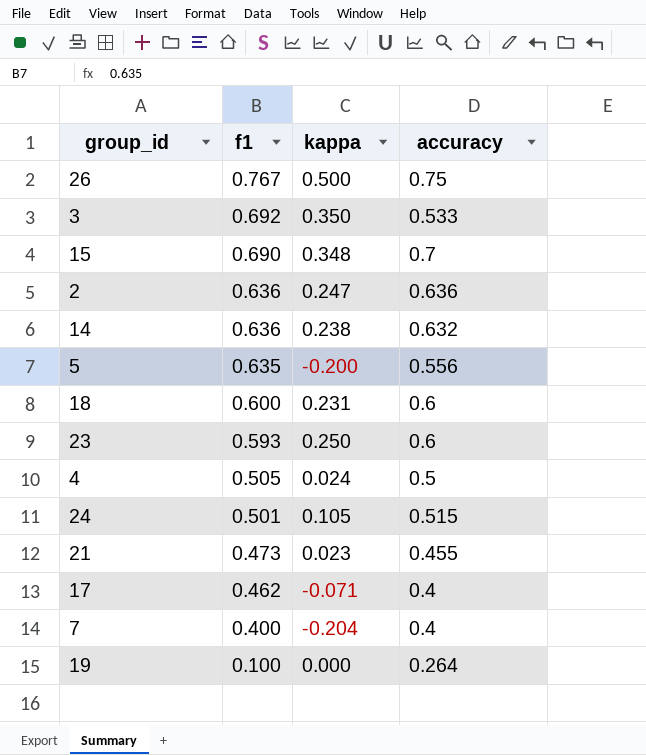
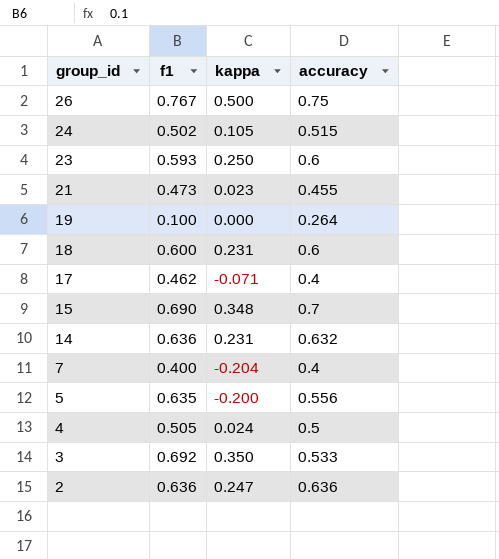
row order: f1 descending -> group_id descending
24 | f1: 0.501 -> 0.502
14 | kappa: 0.238 -> 0.231

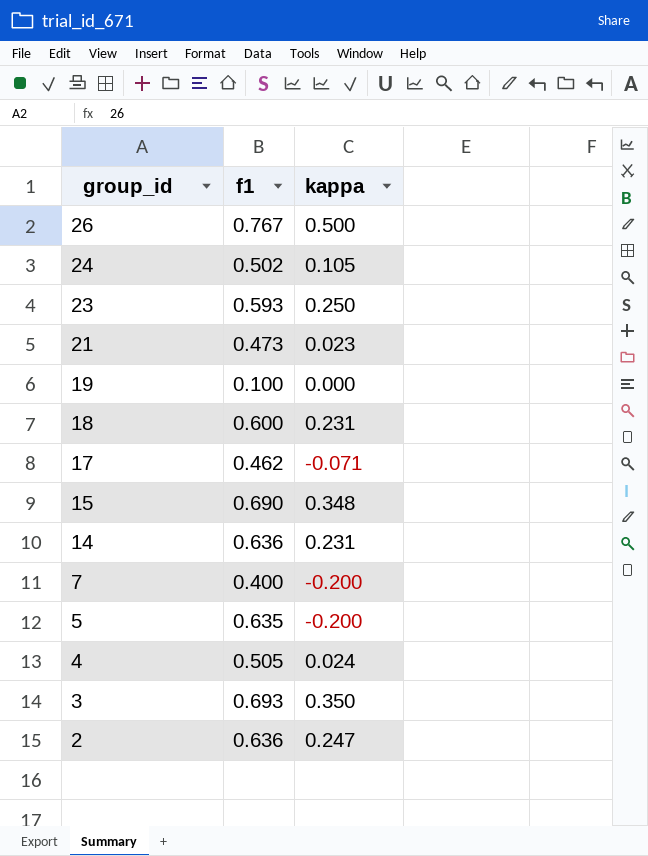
column accuracy | position: 4 -> none
7 | kappa: -0.204 -> -0.200
3 | f1: 0.692 -> 0.693

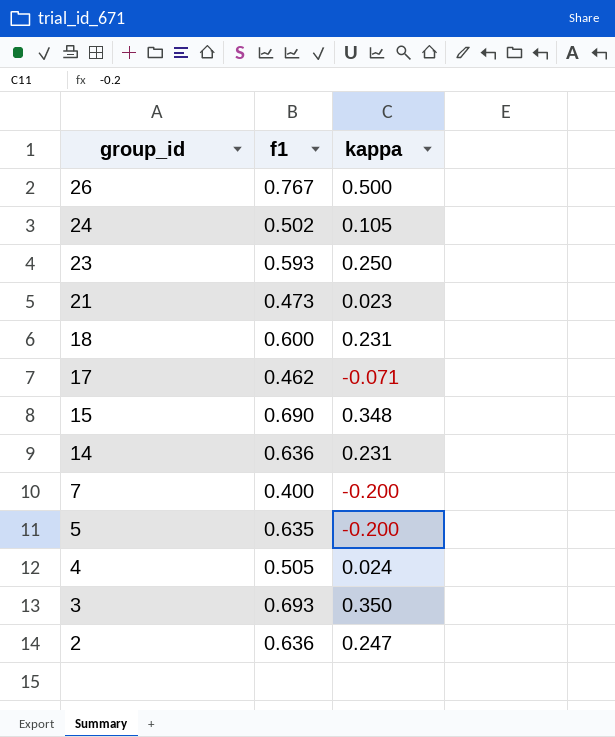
row 19: 0.100 | 0.000 -> none

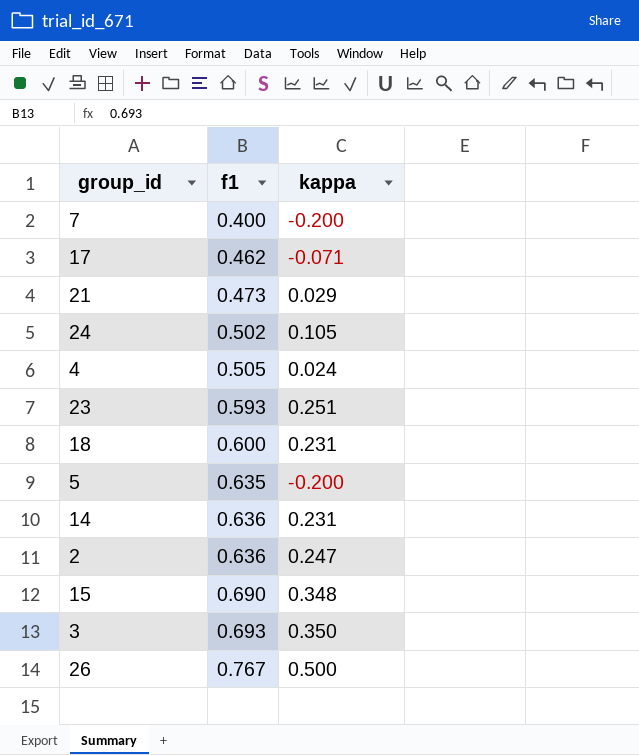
row order: group_id descending -> f1 ascending
21 | kappa: 0.023 -> 0.029
23 | kappa: 0.250 -> 0.251

